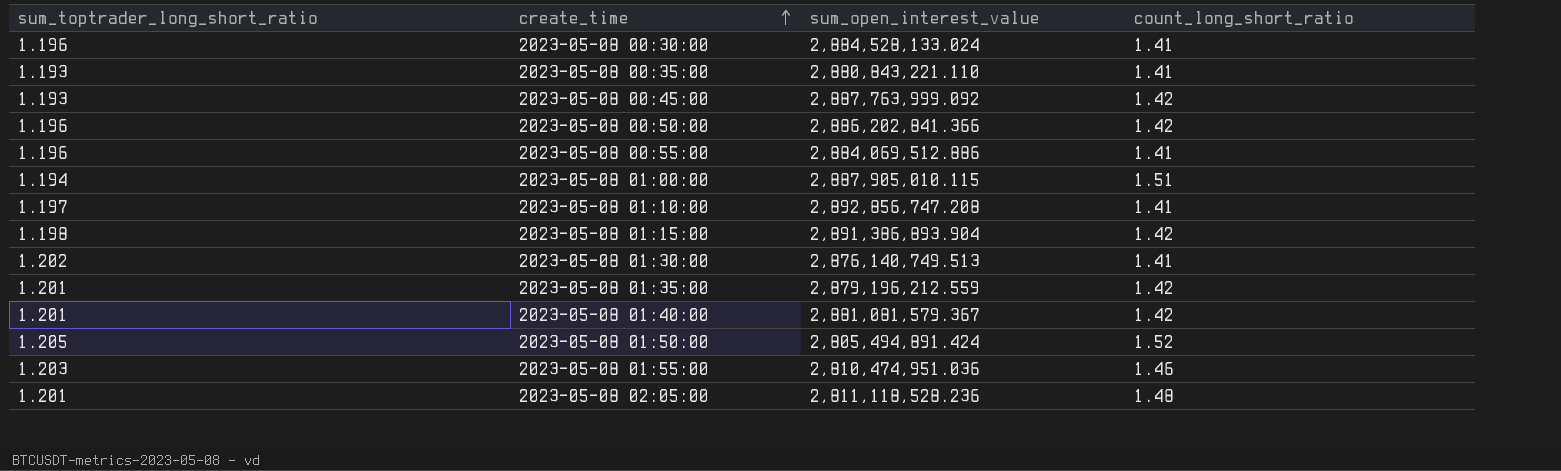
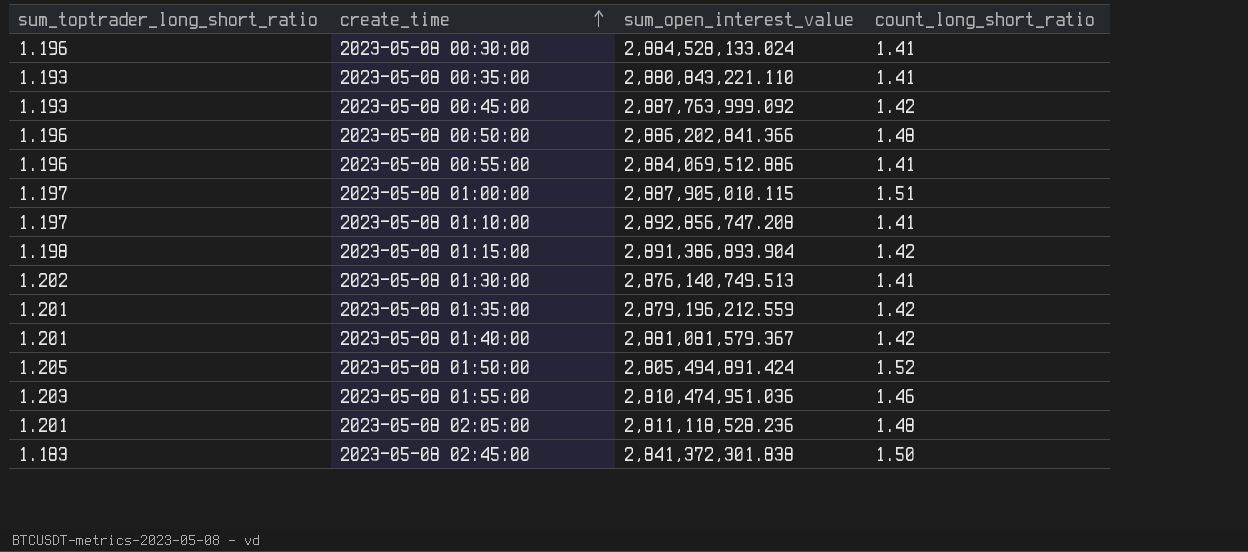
2023-05-08 00:50:00 | count_long_short_ratio: 1.42 -> 1.48
2023-05-08 01:00:00 | sum_toptrader_long_short_ratio: 1.194 -> 1.197
row 2023-05-08 02:45:00: none -> 1.183 | 2,841,372,301.838 | 1.50

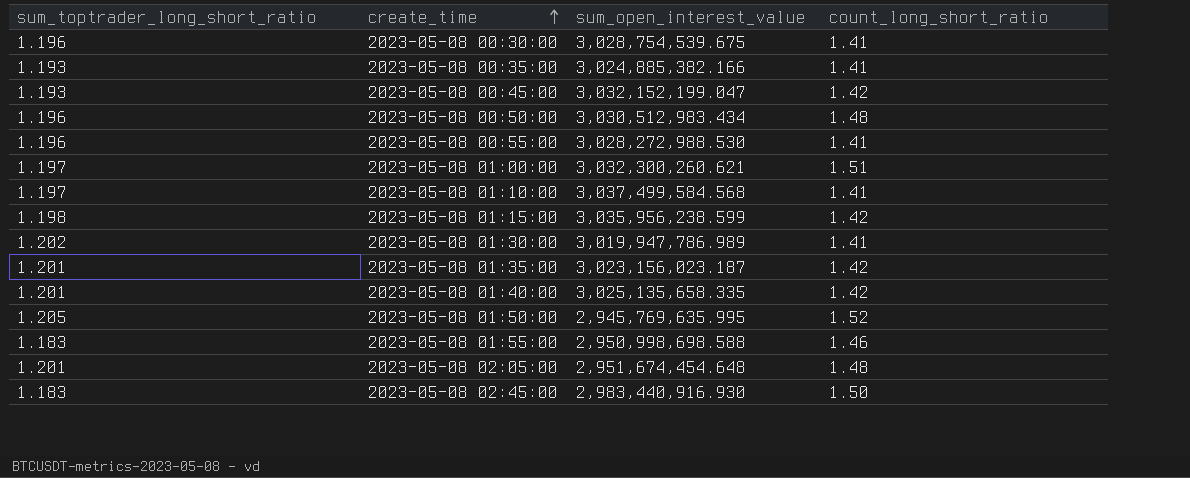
2023-05-08 00:30:00 | sum_open_interest_value: 2,884,528,133.024 -> 3,028,754,539.675
2023-05-08 00:35:00 | sum_open_interest_value: 2,880,843,221.110 -> 3,024,885,382.166
2023-05-08 00:45:00 | sum_open_interest_value: 2,887,763,999.092 -> 3,032,152,199.047
2023-05-08 00:50:00 | sum_open_interest_value: 2,886,202,841.366 -> 3,030,512,983.434
2023-05-08 00:55:00 | sum_open_interest_value: 2,884,069,512.886 -> 3,028,272,988.530
2023-05-08 01:00:00 | sum_open_interest_value: 2,887,905,010.115 -> 3,032,300,260.621
2023-05-08 01:10:00 | sum_open_interest_value: 2,892,856,747.208 -> 3,037,499,584.568
2023-05-08 01:15:00 | sum_open_interest_value: 2,891,386,893.904 -> 3,035,956,238.599
2023-05-08 01:30:00 | sum_open_interest_value: 2,876,140,749.513 -> 3,019,947,786.989
2023-05-08 01:35:00 | sum_open_interest_value: 2,879,196,212.559 -> 3,023,156,023.187
2023-05-08 01:40:00 | sum_open_interest_value: 2,881,081,579.367 -> 3,025,135,658.335
2023-05-08 01:50:00 | sum_open_interest_value: 2,805,494,891.424 -> 2,945,769,635.995
2023-05-08 01:55:00 | sum_toptrader_long_short_ratio: 1.203 -> 1.183
2023-05-08 01:55:00 | sum_open_interest_value: 2,810,474,951.036 -> 2,950,998,698.588
2023-05-08 02:05:00 | sum_open_interest_value: 2,811,118,528.236 -> 2,951,674,454.648
2023-05-08 02:45:00 | sum_open_interest_value: 2,841,372,301.838 -> 2,983,440,916.930

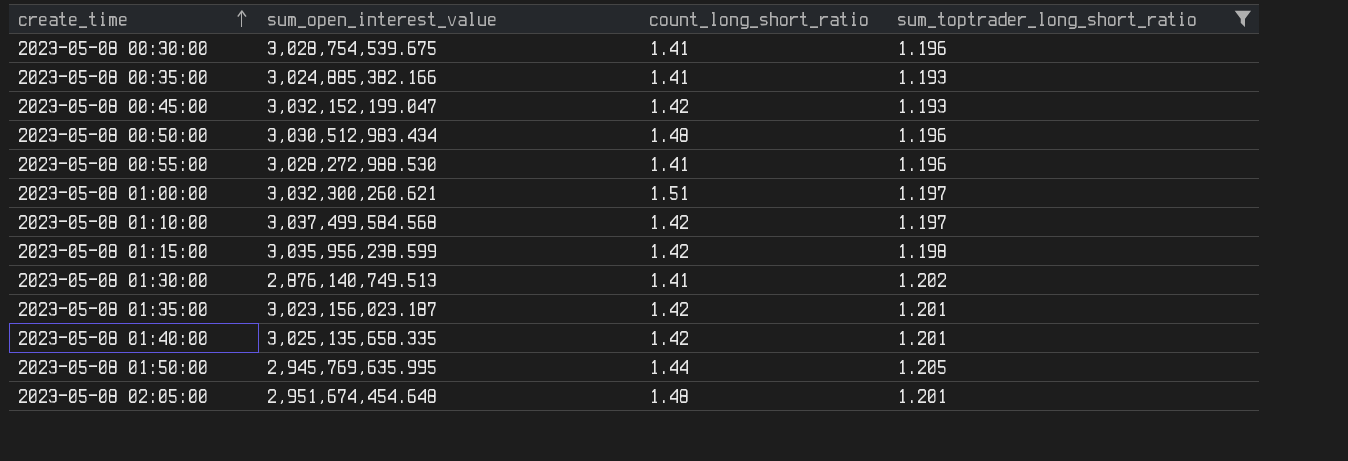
filter: none -> sum_toptrader_long_short_ratio != 1.183
column sum_toptrader_long_short_ratio | position: 1 -> 4
2023-05-08 01:10:00 | count_long_short_ratio: 1.41 -> 1.42
2023-05-08 01:30:00 | sum_open_interest_value: 3,019,947,786.989 -> 2,876,140,749.513
2023-05-08 01:50:00 | count_long_short_ratio: 1.52 -> 1.44

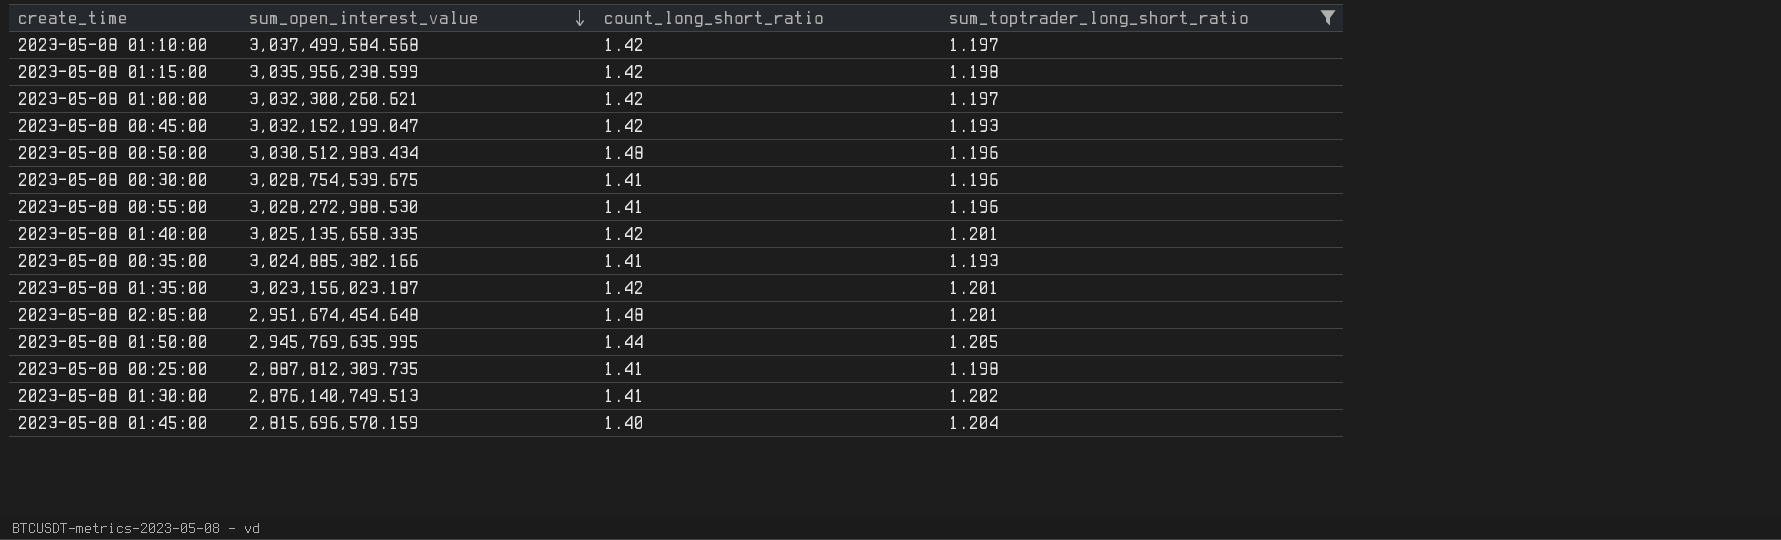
row order: create_time ascending -> sum_open_interest_value descending
2023-05-08 01:00:00 | count_long_short_ratio: 1.51 -> 1.42
row 2023-05-08 00:25:00: none -> 2,887,812,309.735 | 1.41 | 1.198
row 2023-05-08 01:45:00: none -> 2,815,696,570.159 | 1.40 | 1.204

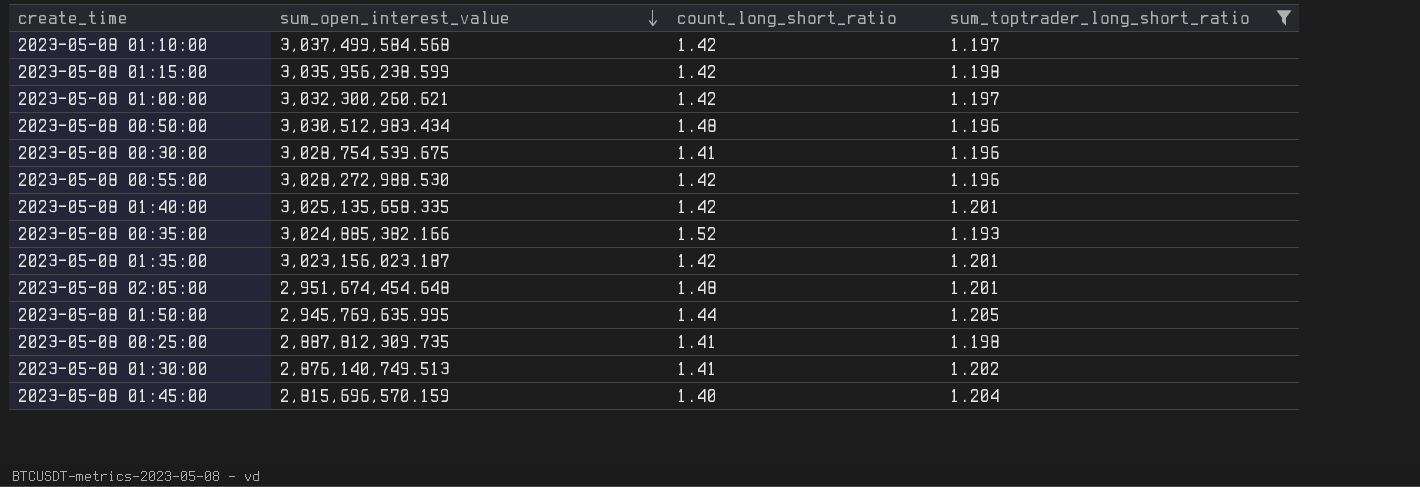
row 2023-05-08 00:45:00: 3,032,152,199.047 | 1.42 | 1.193 -> none
2023-05-08 00:55:00 | count_long_short_ratio: 1.41 -> 1.42
2023-05-08 00:35:00 | count_long_short_ratio: 1.41 -> 1.52

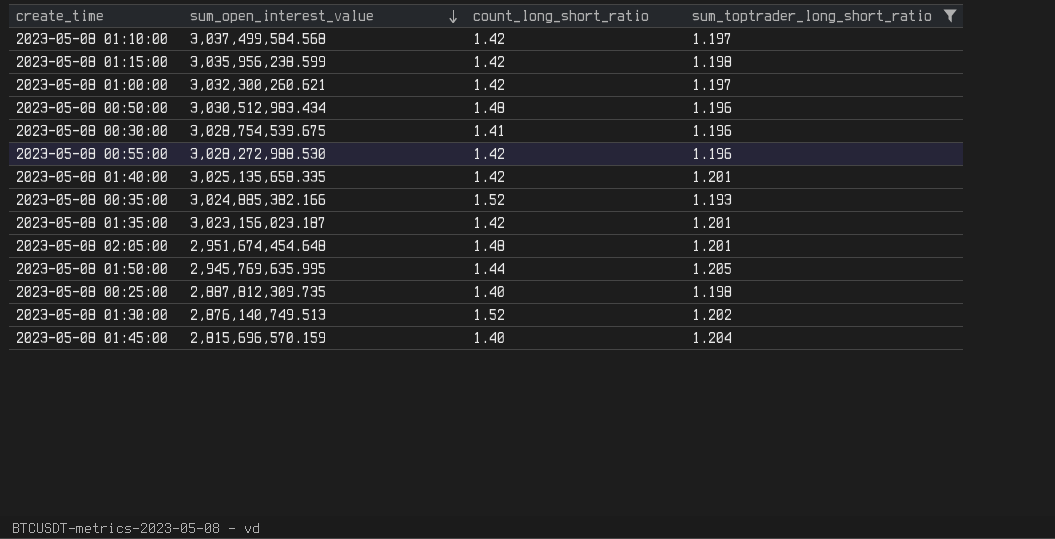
2023-05-08 00:25:00 | count_long_short_ratio: 1.41 -> 1.40
2023-05-08 01:30:00 | count_long_short_ratio: 1.41 -> 1.52

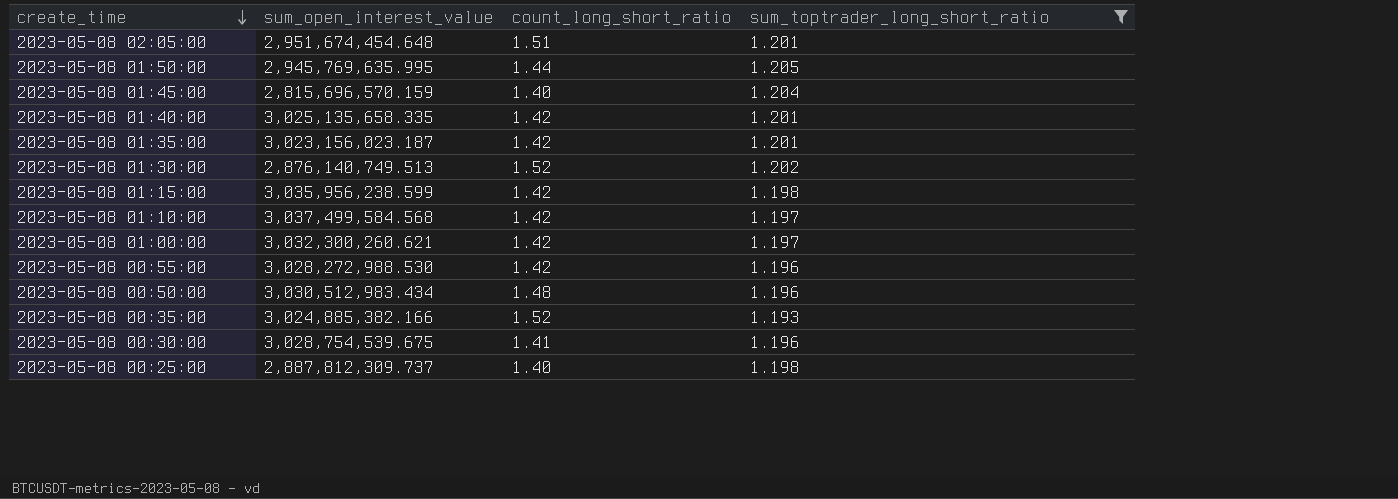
row order: sum_open_interest_value descending -> create_time descending
2023-05-08 02:05:00 | count_long_short_ratio: 1.48 -> 1.51
2023-05-08 00:25:00 | sum_open_interest_value: 2,887,812,309.735 -> 2,887,812,309.737

